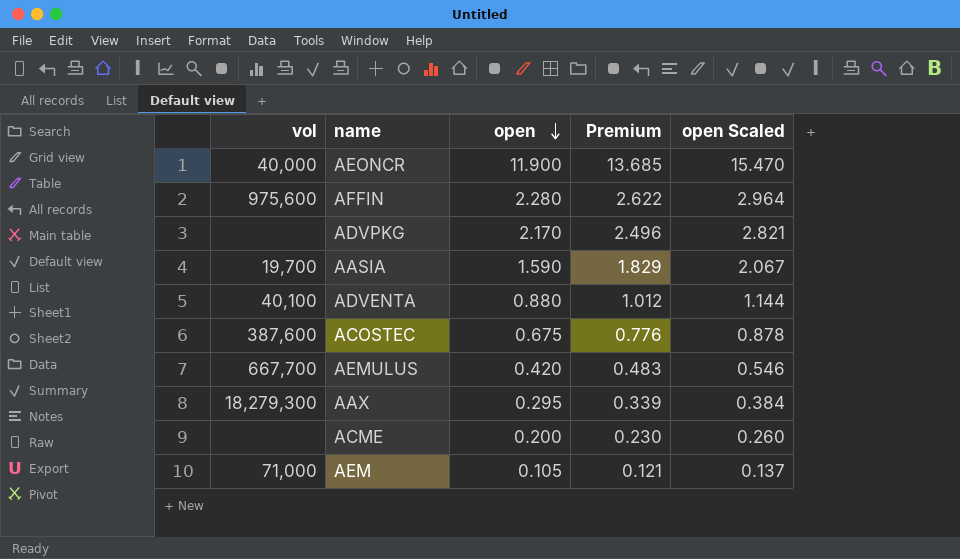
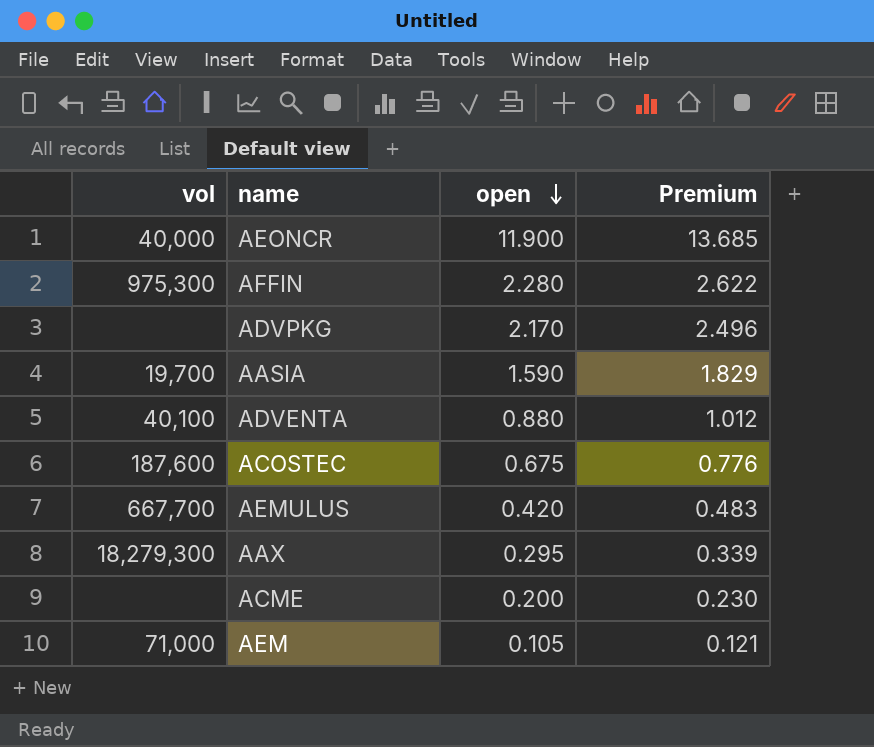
column open Scaled | formula: [open] * 1.3 -> none
AFFIN | vol: 975,600 -> 975,300
ACOSTEC | vol: 387,600 -> 187,600

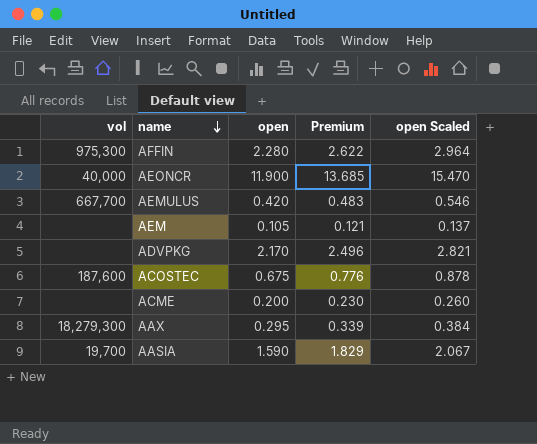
row order: open descending -> name descending
column open Scaled | formula: none -> [open] * 1.3
row ADVENTA: 40,100 | 0.880 | 1.012 -> none
AEM | vol: 71,000 -> none

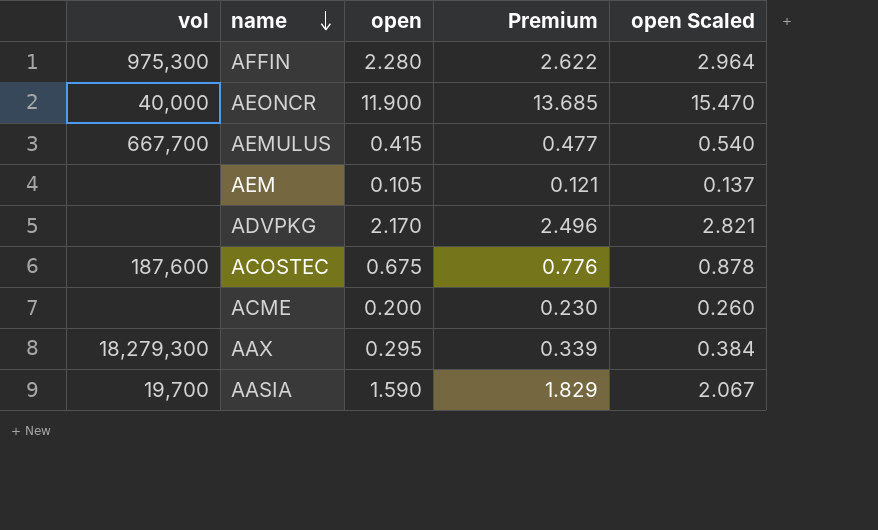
AEMULUS | open: 0.420 -> 0.415
AEMULUS | Premium: 0.483 -> 0.477
AEMULUS | open Scaled: 0.546 -> 0.540

